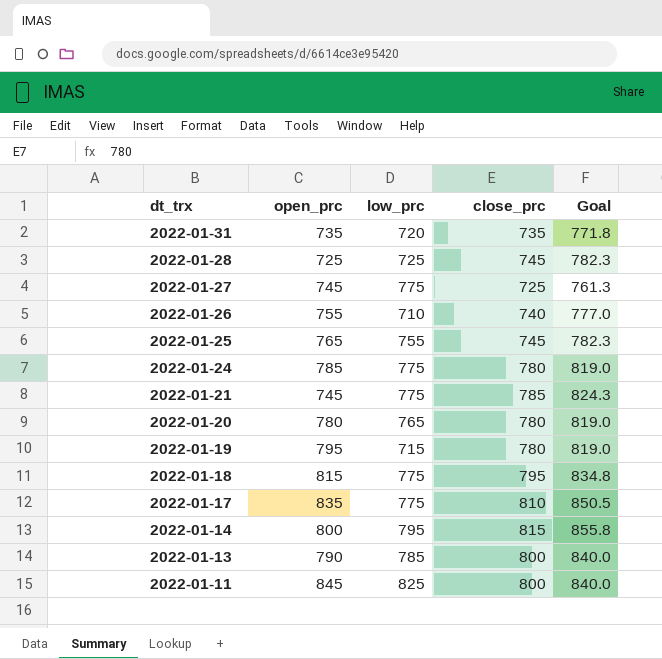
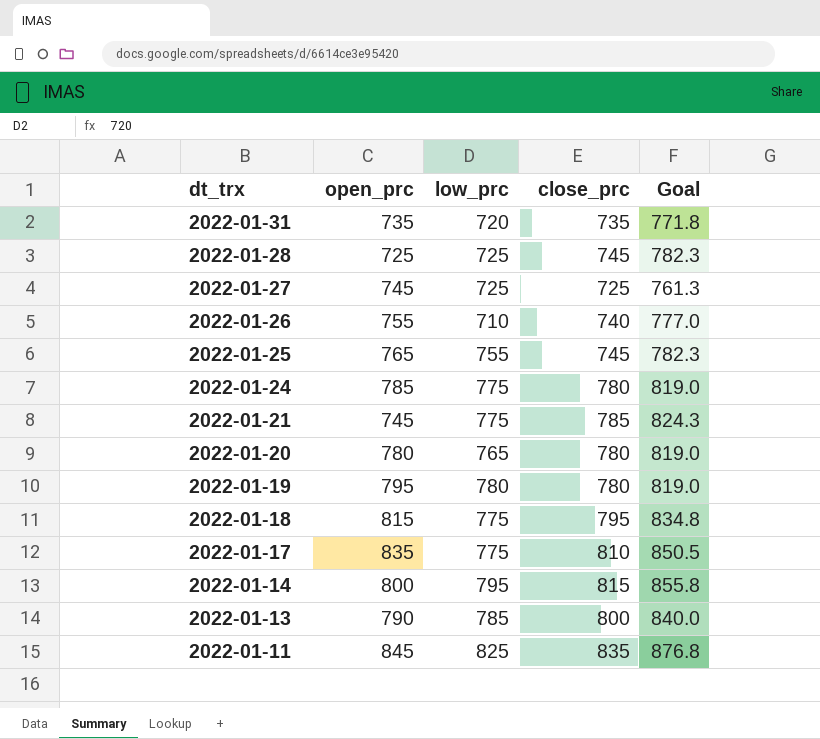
2022-01-27 | low_prc: 775 -> 725
2022-01-19 | low_prc: 715 -> 780
2022-01-11 | close_prc: 800 -> 835
2022-01-11 | Goal: 840.0 -> 876.8

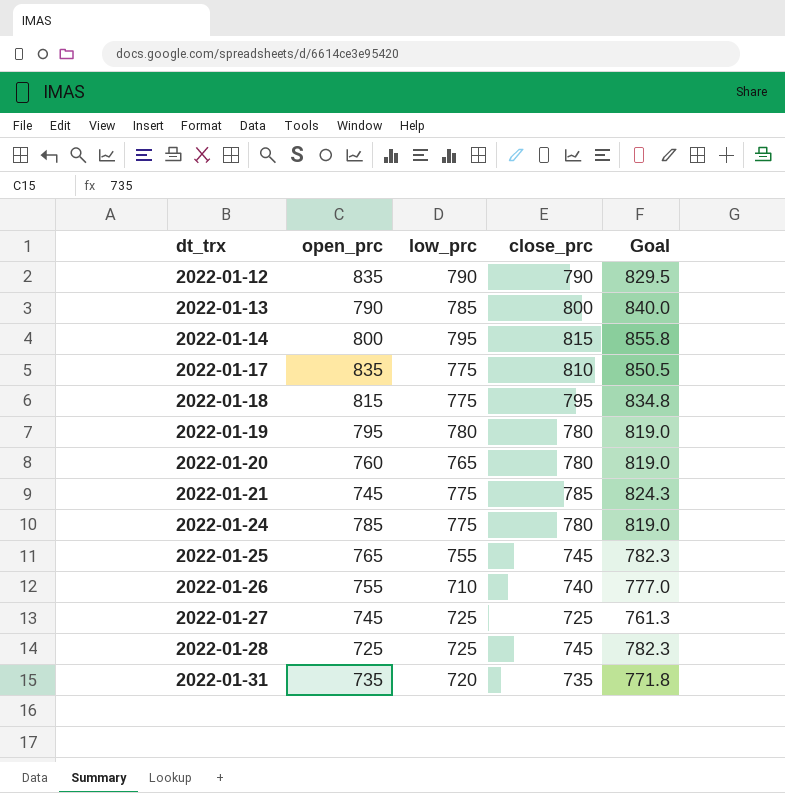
row order: dt_trx descending -> dt_trx ascending
row 2022-01-11: 845 | 825 | 835 | 876.8 -> none
row 2022-01-12: none -> 835 | 790 | 790 | 829.5
2022-01-20 | open_prc: 780 -> 760

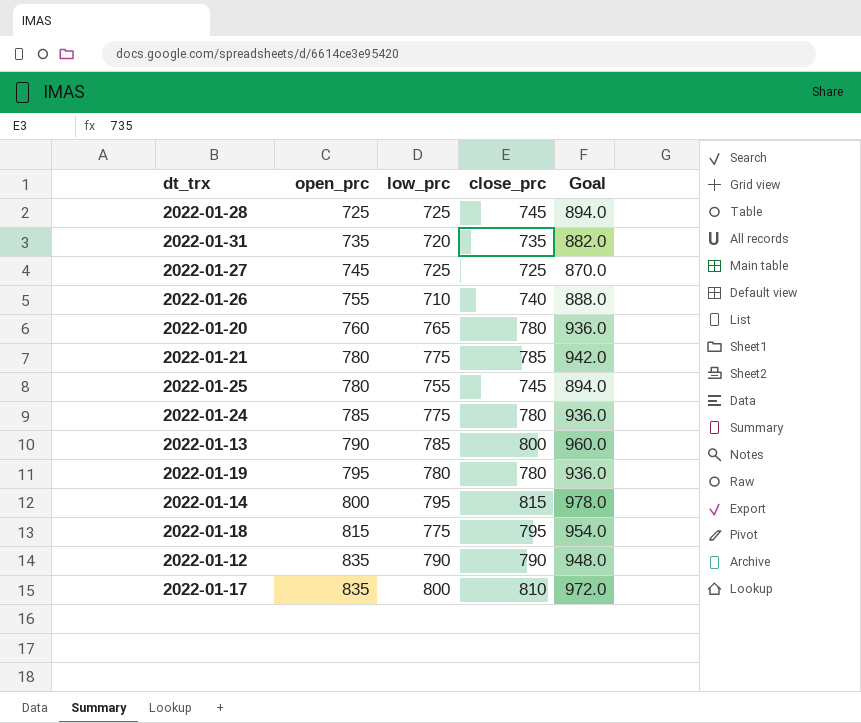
row order: dt_trx ascending -> open_prc ascending
column Goal | formula: [close_prc] * 1.05 -> [close_prc] * 1.2
2022-01-21 | open_prc: 745 -> 780
2022-01-25 | open_prc: 765 -> 780
2022-01-17 | low_prc: 775 -> 800

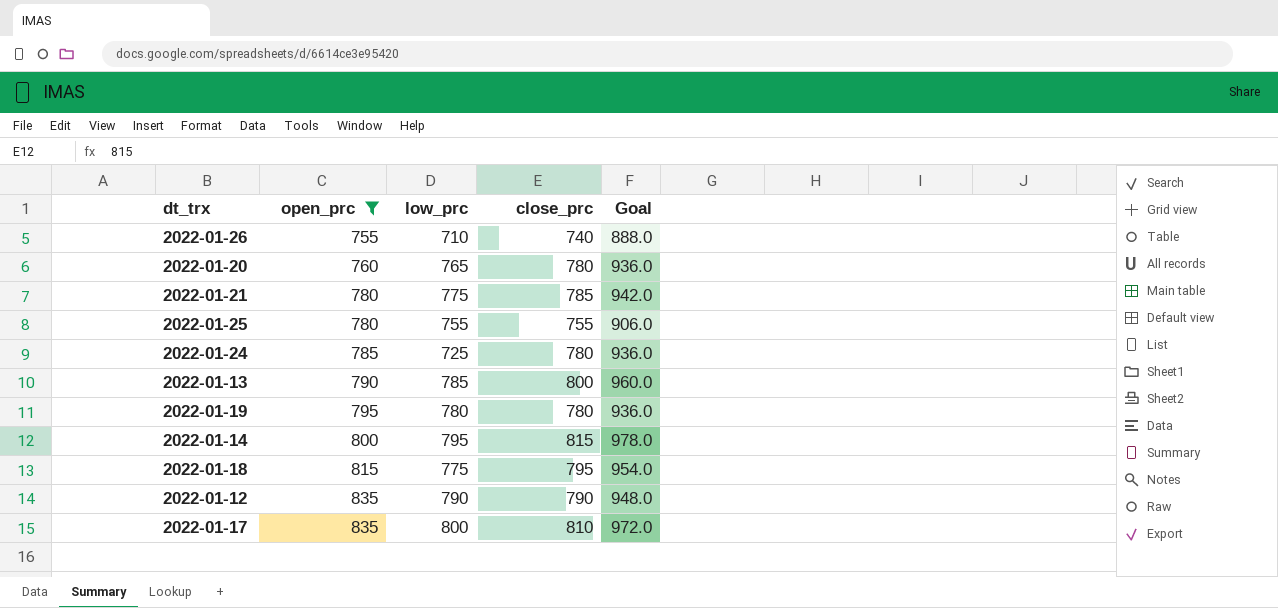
filter: none -> open_prc >= 755
2022-01-25 | close_prc: 745 -> 755
2022-01-25 | Goal: 894.0 -> 906.0
2022-01-24 | low_prc: 775 -> 725

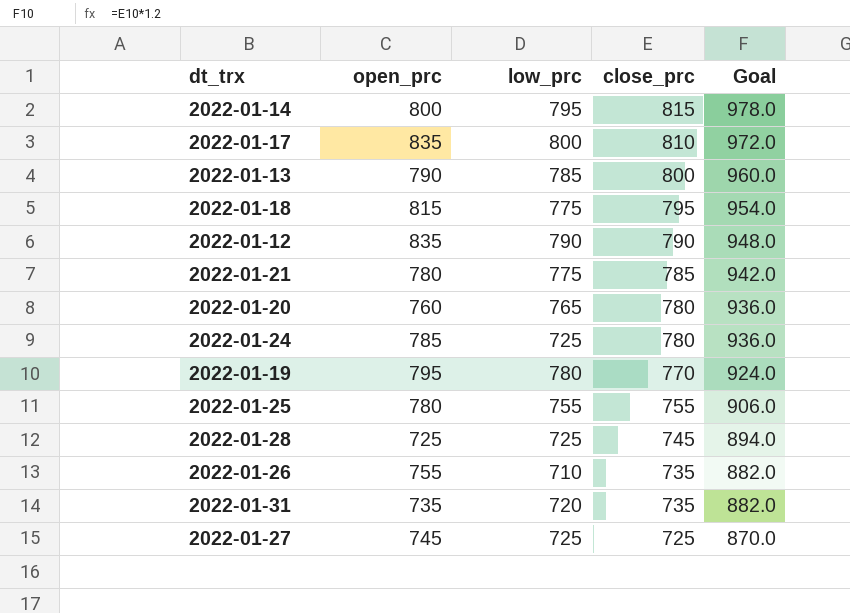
filter: open_prc >= 755 -> none
row order: open_prc ascending -> close_prc descending
2022-01-19 | close_prc: 780 -> 770
2022-01-19 | Goal: 936.0 -> 924.0
2022-01-26 | close_prc: 740 -> 735
2022-01-26 | Goal: 888.0 -> 882.0

